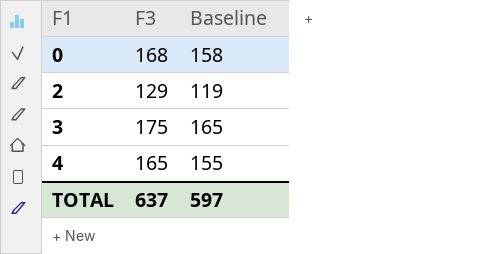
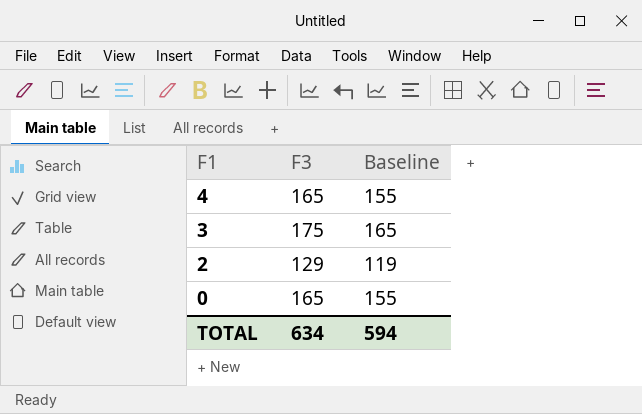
row order: F1 ascending -> F1 descending
0 | F3: 168 -> 165
0 | Baseline: 158 -> 155
TOTAL | F3: 637 -> 634
TOTAL | Baseline: 597 -> 594

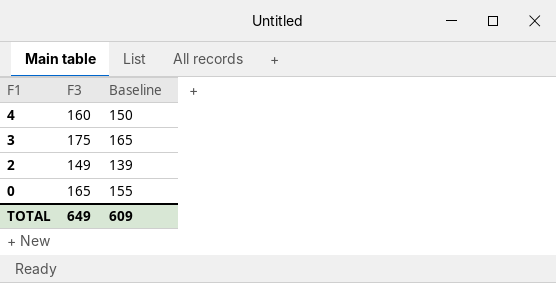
4 | F3: 165 -> 160
4 | Baseline: 155 -> 150
2 | F3: 129 -> 149
2 | Baseline: 119 -> 139
TOTAL | F3: 634 -> 649
TOTAL | Baseline: 594 -> 609

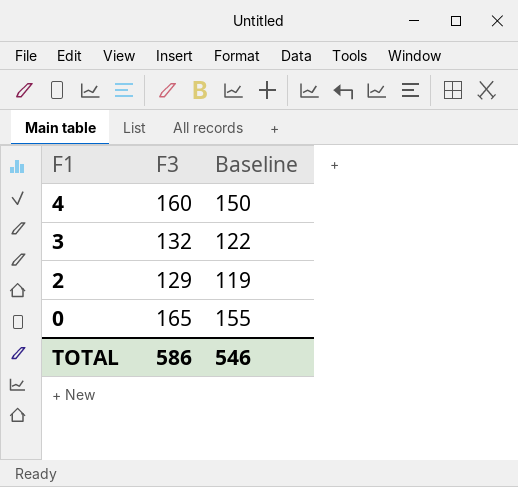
3 | F3: 175 -> 132
3 | Baseline: 165 -> 122
2 | F3: 149 -> 129
2 | Baseline: 139 -> 119
TOTAL | F3: 649 -> 586
TOTAL | Baseline: 609 -> 546

